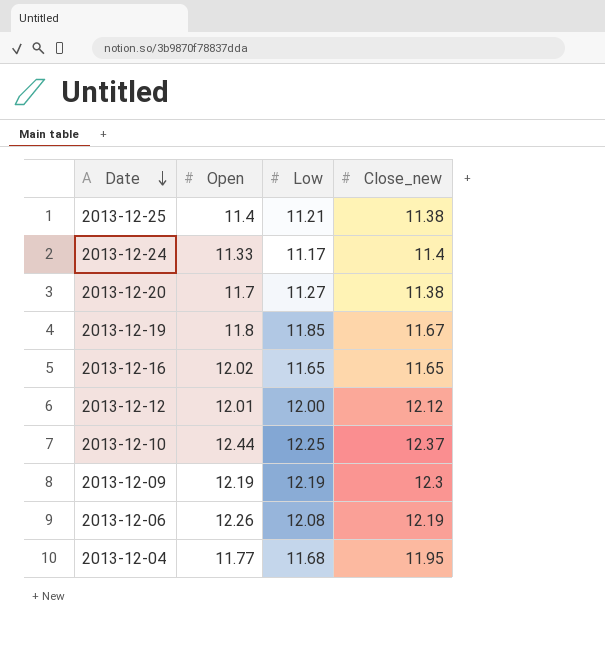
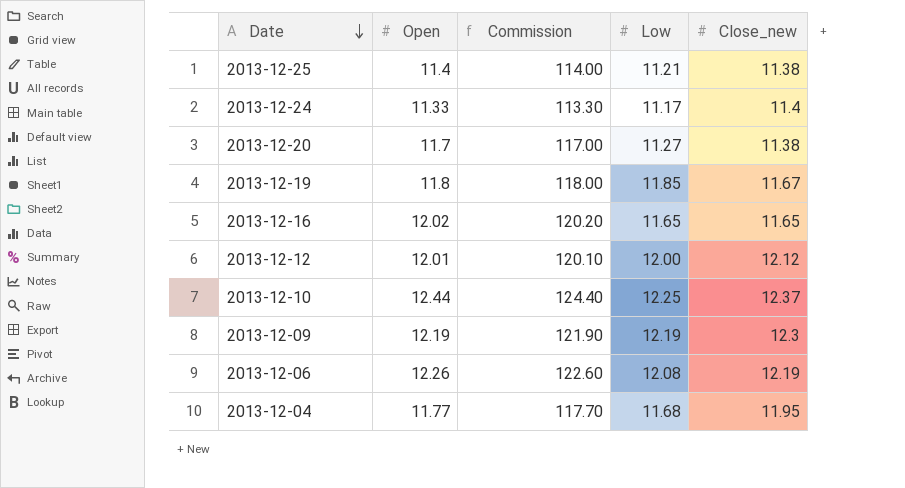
column Commission | formula: none -> [Open] * 10

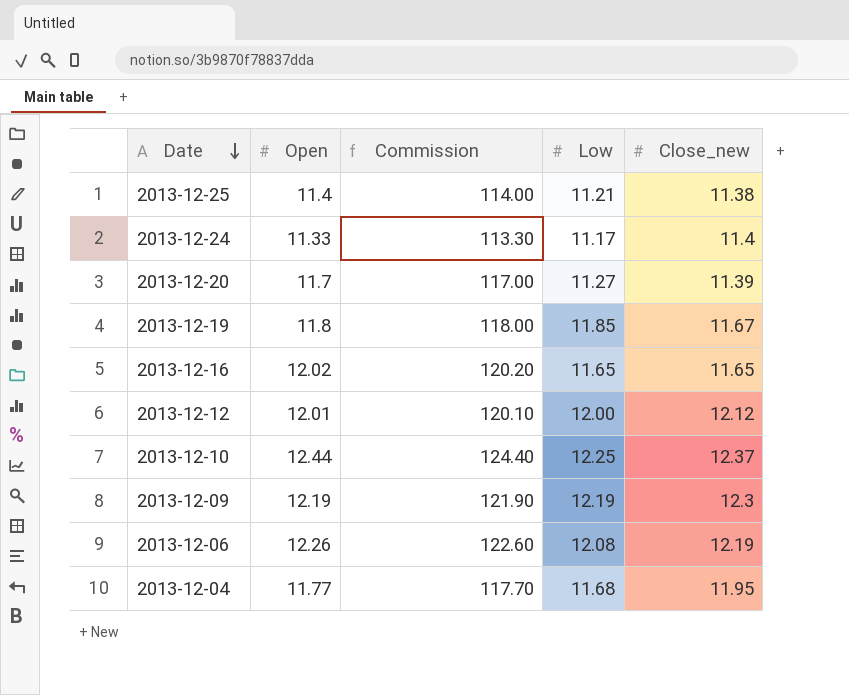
2013-12-20 | Close_new: 11.38 -> 11.39

